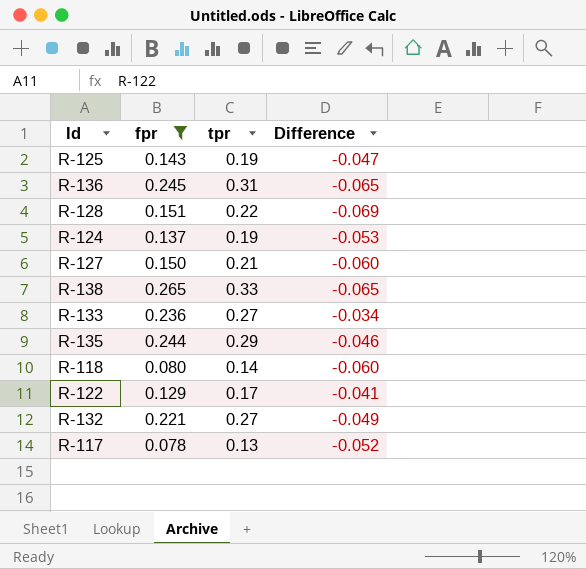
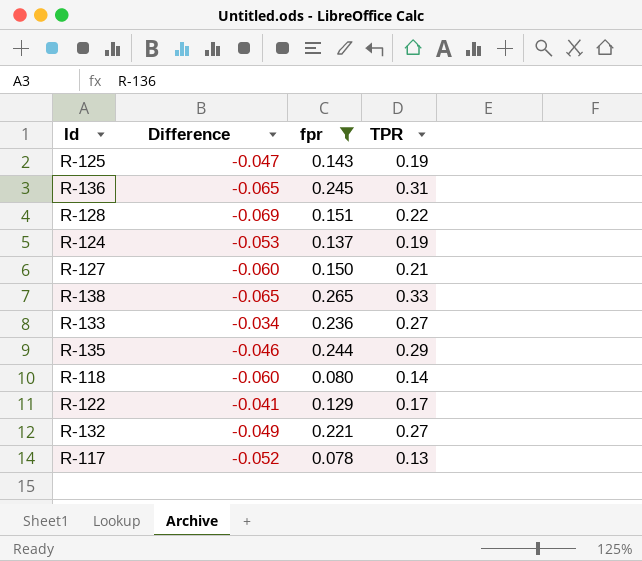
column Difference | position: 4 -> 2
column name: tpr -> TPR

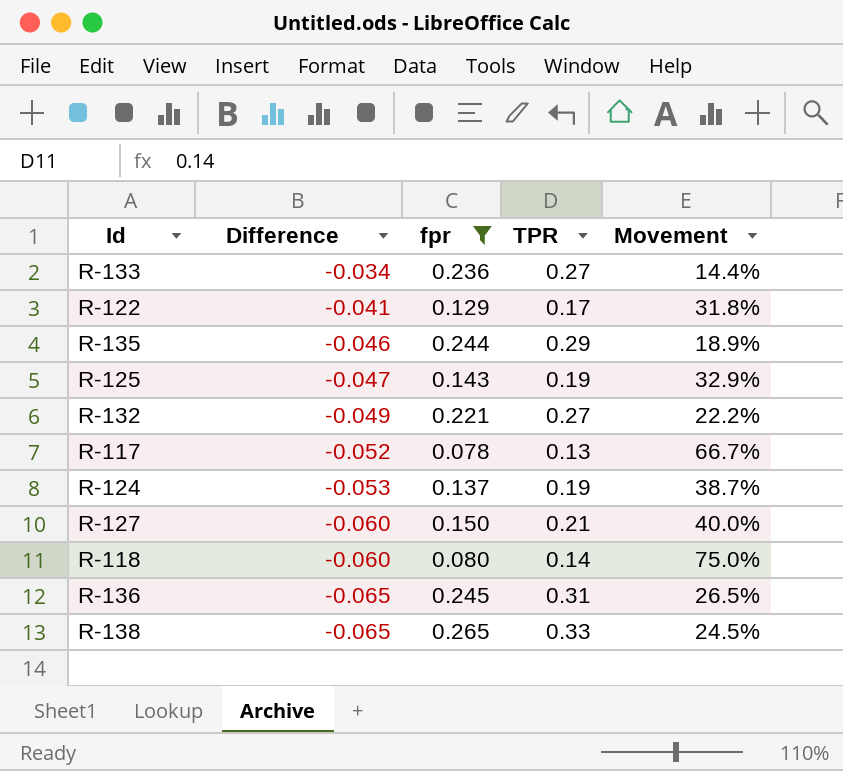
row order: none -> Difference descending
column Movement | formula: none -> ([TPR] - [fpr]) / [fpr]
row R-128: -0.069 | 0.151 | 0.22 -> none

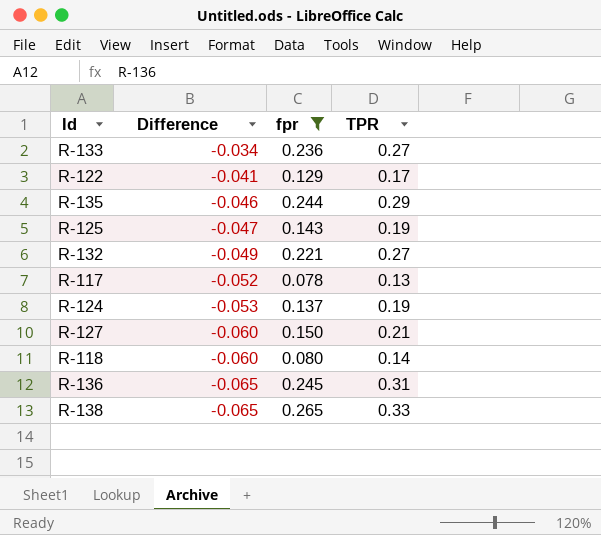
column Movement | formula: ([TPR] - [fpr]) / [fpr] -> none

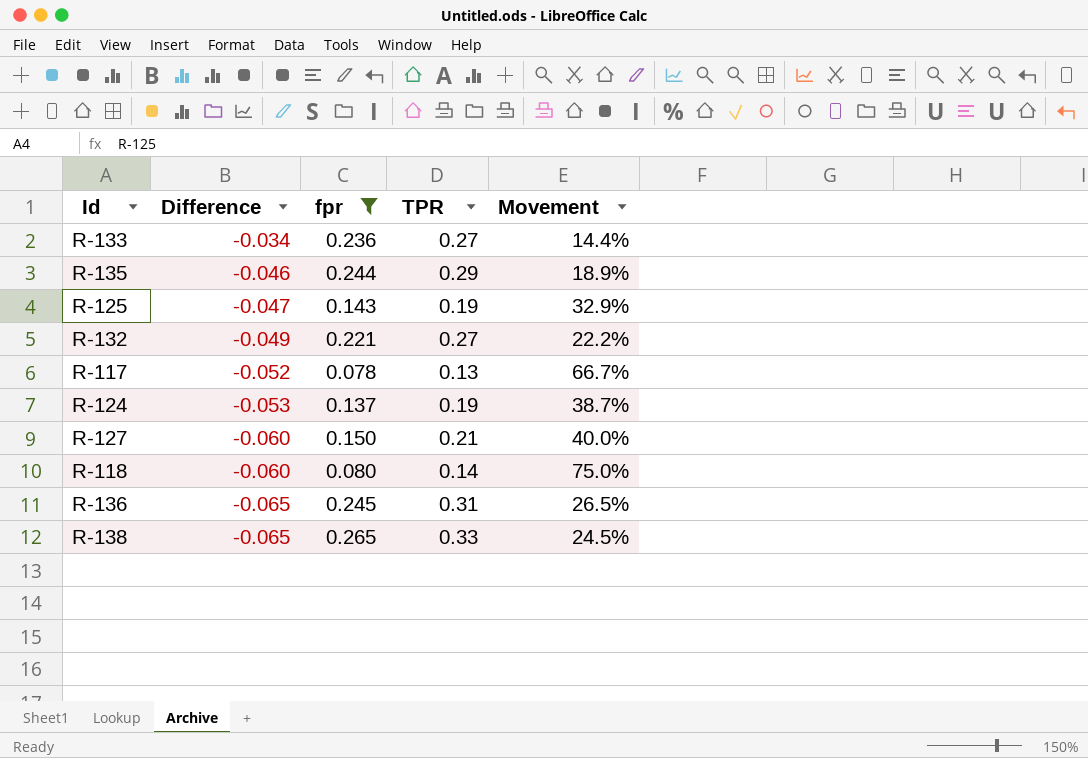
column Movement | formula: none -> ([TPR] - [fpr]) / [fpr]
row R-122: -0.041 | 0.129 | 0.17 -> none

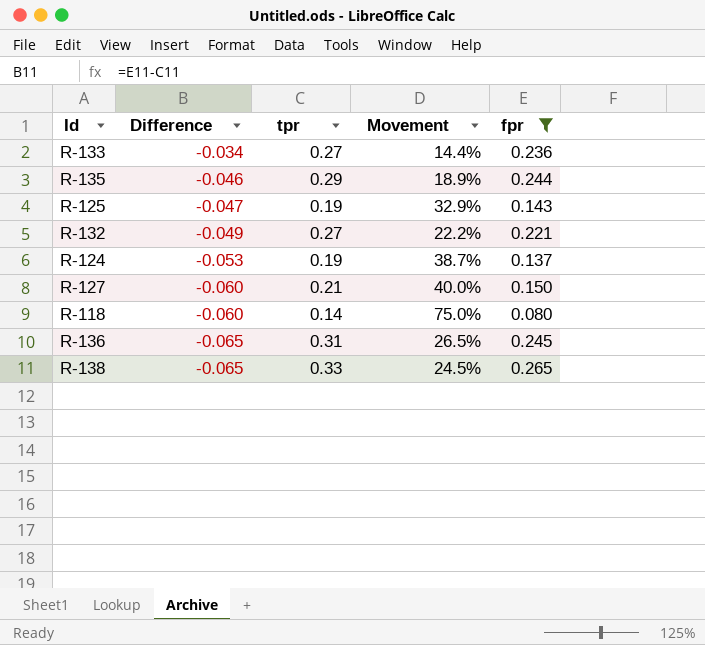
column name: TPR -> tpr
column fpr | position: 3 -> 5
row R-117: -0.052 | 0.078 | 0.13 | 66.7% -> none

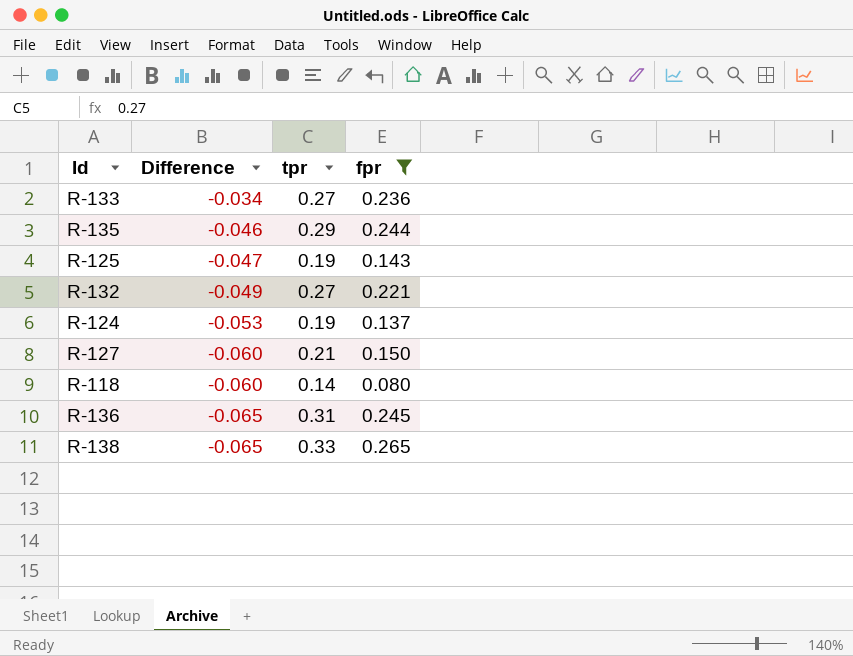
column Movement | formula: ([tpr] - [fpr]) / [fpr] -> none

